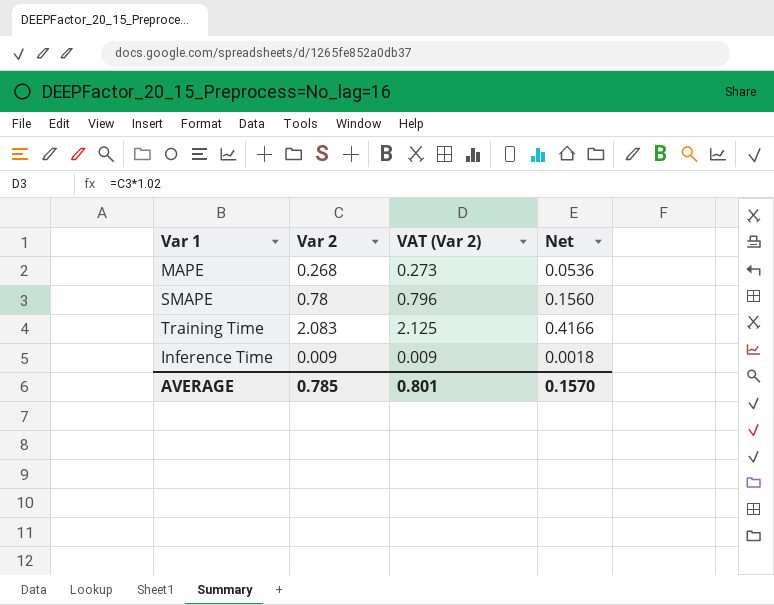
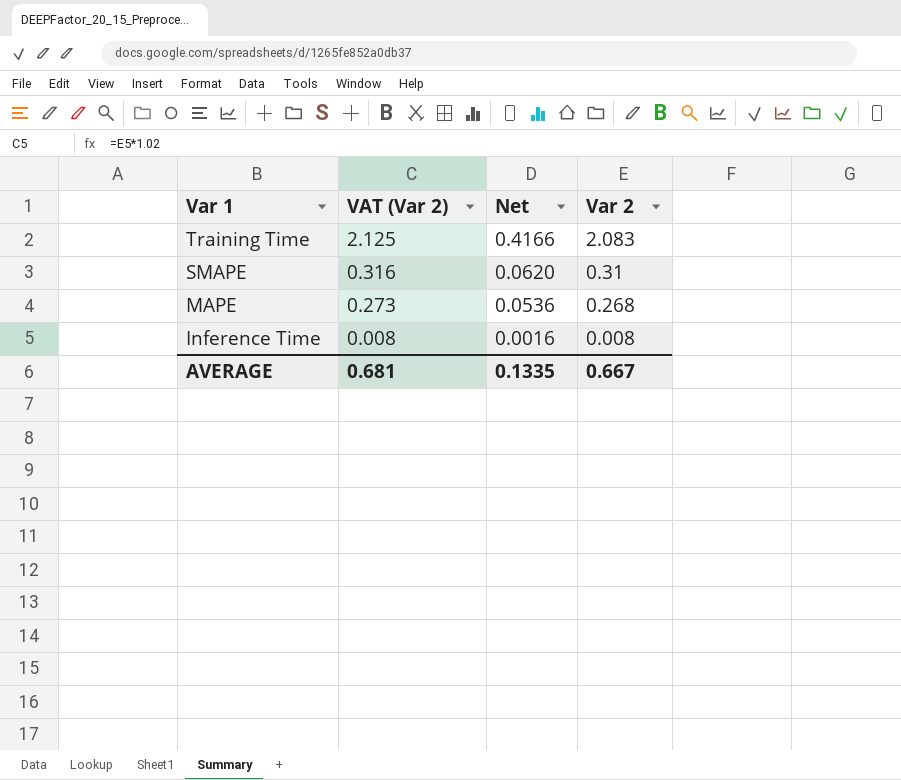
row order: none -> Var 1 descending
column Var 2 | position: 2 -> 4
SMAPE | VAT (Var 2): 0.796 -> 0.316
SMAPE | Net: 0.1560 -> 0.0620
SMAPE | Var 2: 0.78 -> 0.31
Inference Time | VAT (Var 2): 0.009 -> 0.008
Inference Time | Net: 0.0018 -> 0.0016
Inference Time | Var 2: 0.009 -> 0.008
AVERAGE | VAT (Var 2): 0.801 -> 0.681
AVERAGE | Net: 0.1570 -> 0.1335
AVERAGE | Var 2: 0.785 -> 0.667

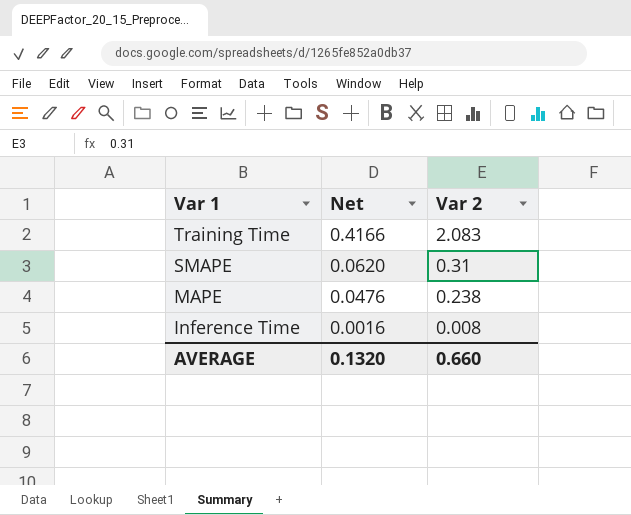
column VAT (Var 2) | formula: [Var 2] * 1.02 -> none
MAPE | Net: 0.0536 -> 0.0476
MAPE | Var 2: 0.268 -> 0.238
AVERAGE | Net: 0.1335 -> 0.1320
AVERAGE | Var 2: 0.667 -> 0.660

